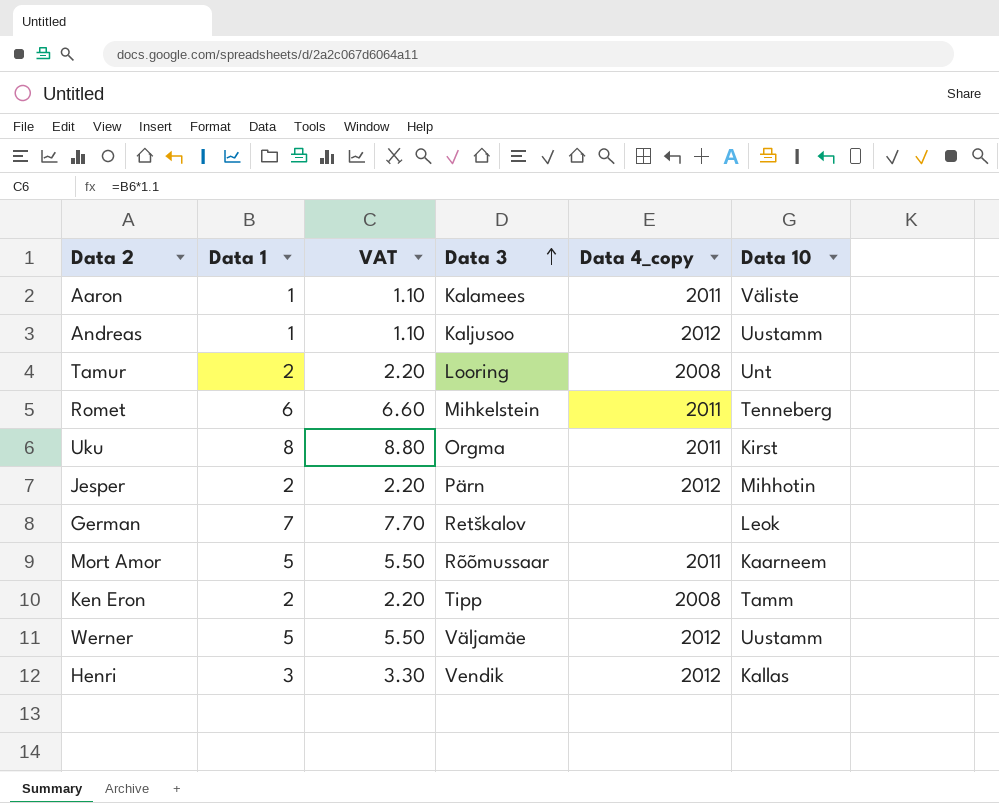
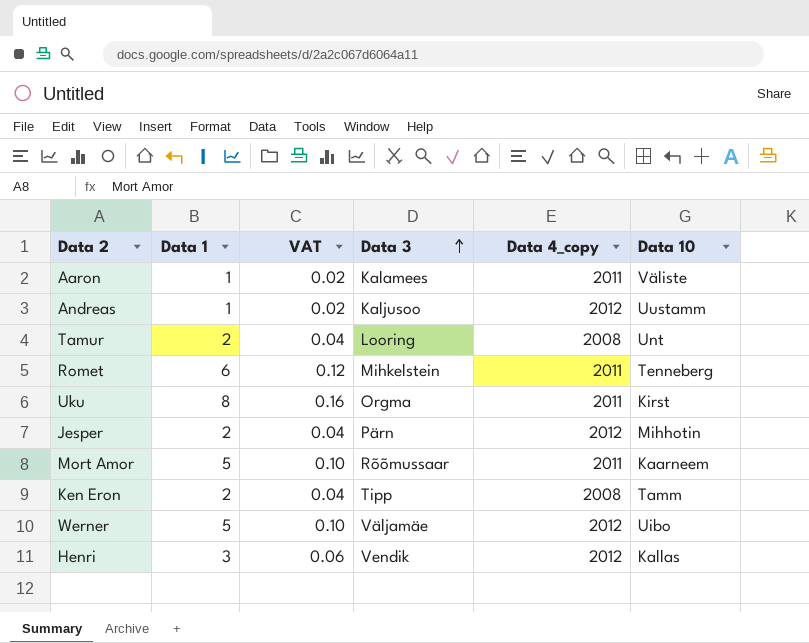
column VAT | formula: [Data 1] * 1.1 -> [Data 1] * 0.02
row German: 7 | 7.70 | Retškalov | none | Leok -> none
Werner | Data 10: Uustamm -> Uibo

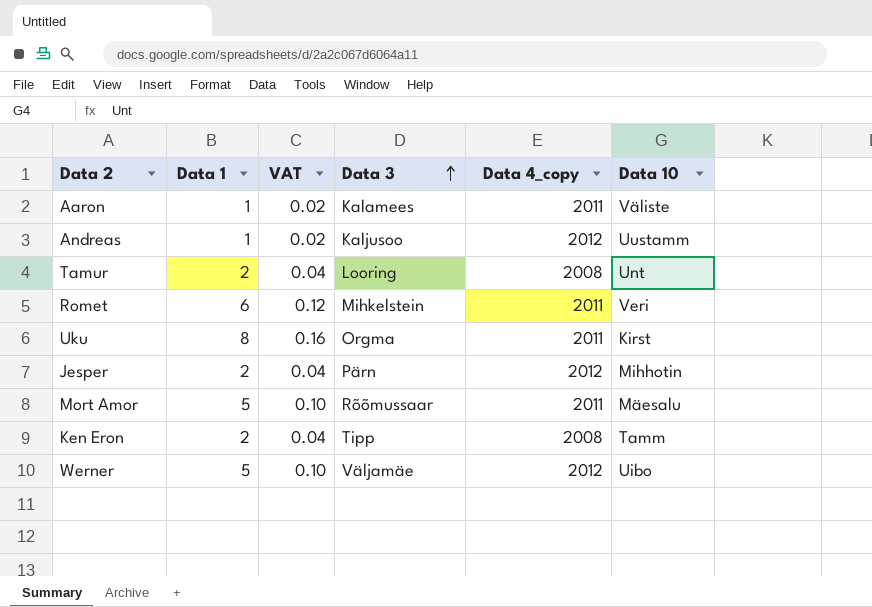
row Henri: 3 | 0.06 | Vendik | 2012 | Kallas -> none
Romet | Data 10: Tenneberg -> Veri
Mort Amor | Data 10: Kaarneem -> Mäesalu

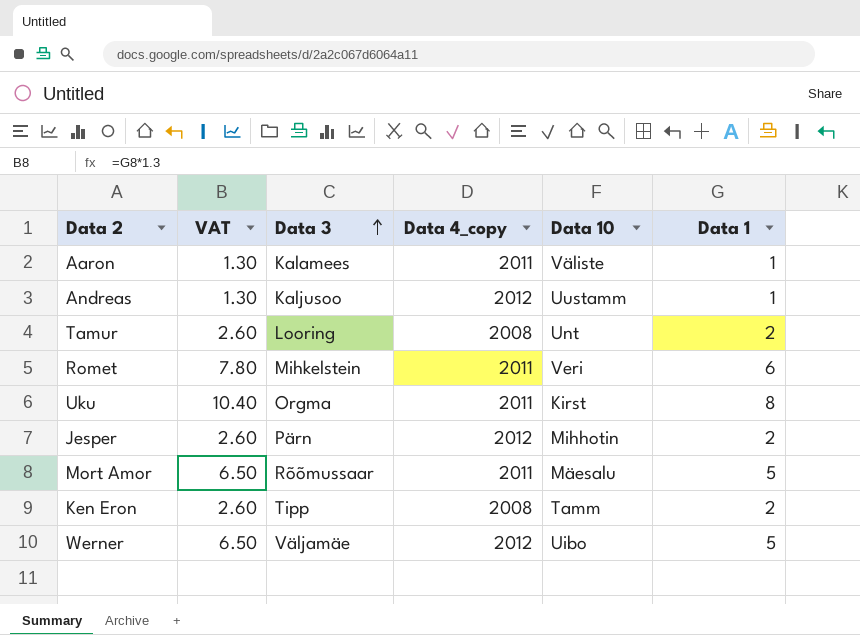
column VAT | formula: [Data 1] * 0.02 -> [Data 1] * 1.3
column Data 1 | position: 2 -> 6

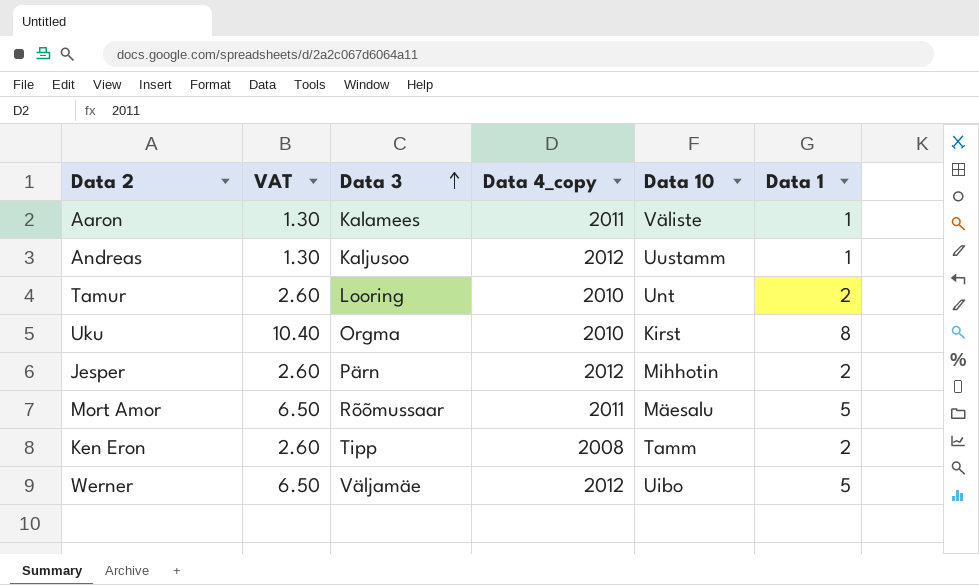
row Romet: 7.80 | Mihkelstein | 2011 | Veri | 6 -> none
Tamur | Data 4_copy: 2008 -> 2010
Uku | Data 4_copy: 2011 -> 2010

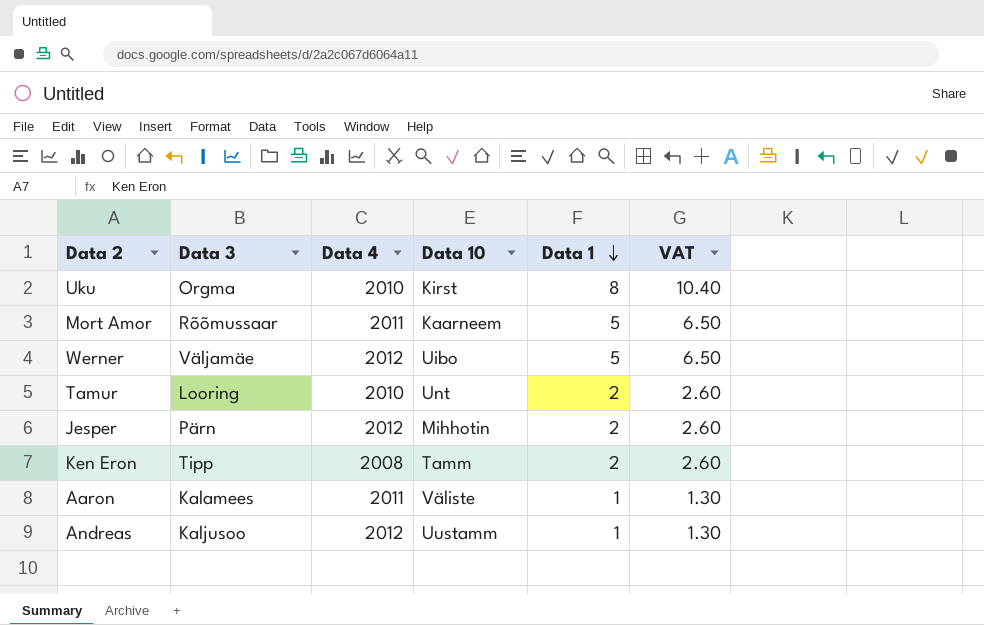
row order: Data 3 ascending -> Data 1 descending
column name: Data 4_copy -> Data 4
column VAT | position: 2 -> 6
Mort Amor | Data 10: Mäesalu -> Kaarneem

